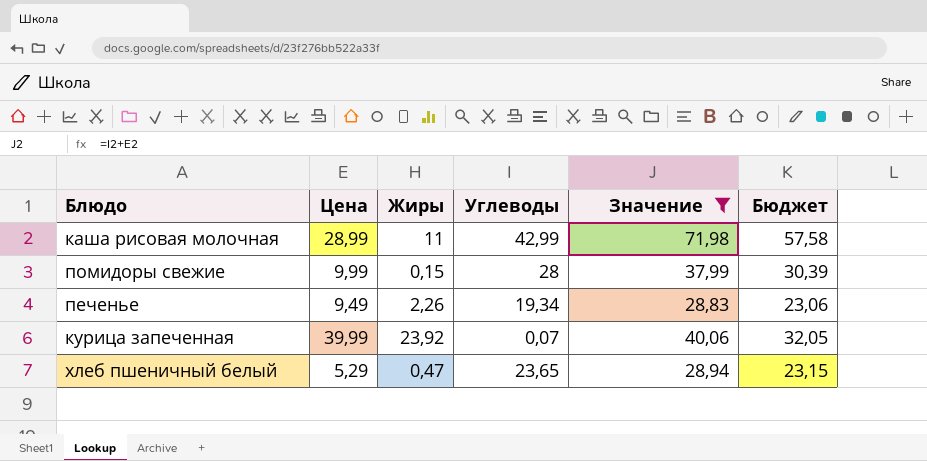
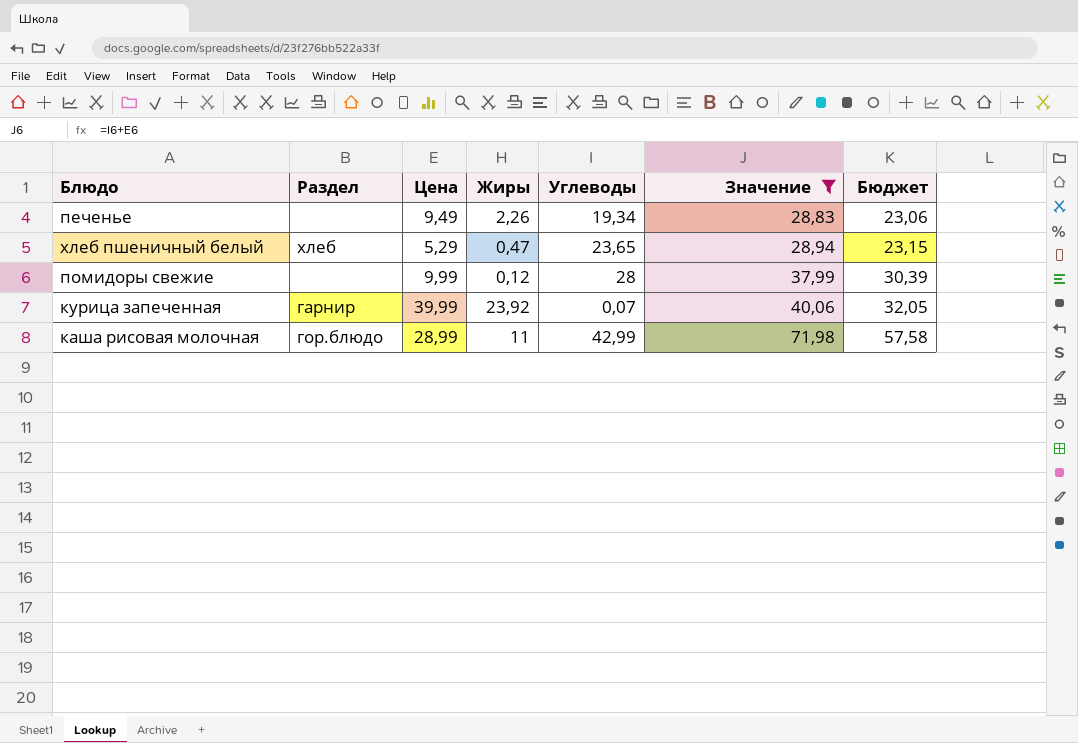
row order: none -> Значение ascending
column Раздел | position: none -> 2
помидоры свежие | Жиры: 0,15 -> 0,12

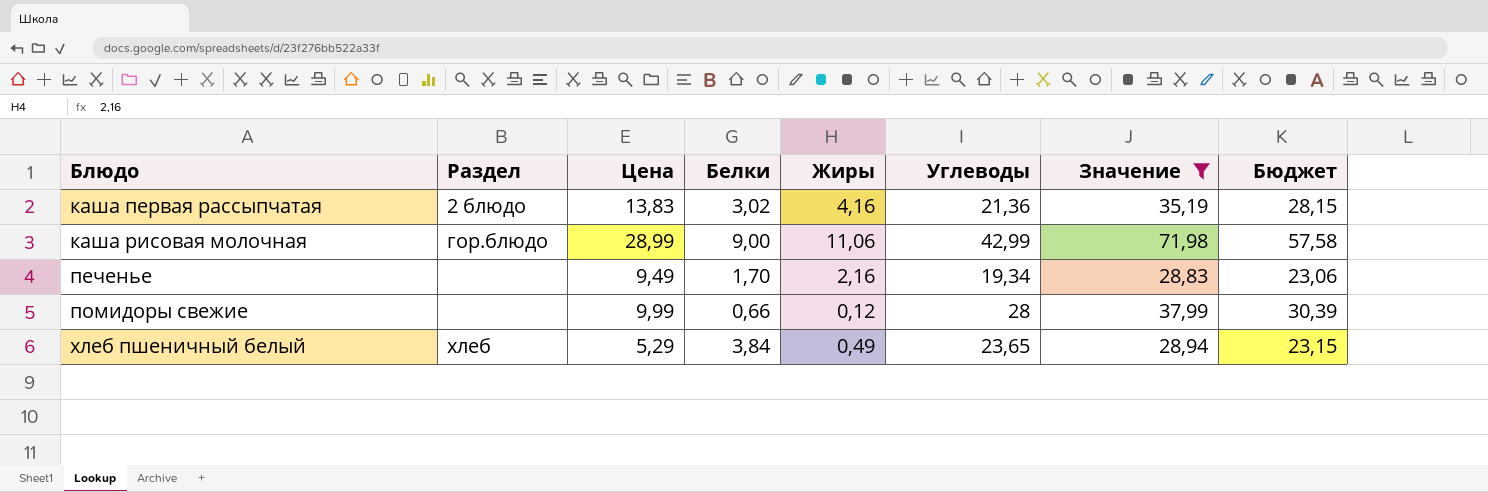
row order: Значение ascending -> Блюдо ascending
column Белки | position: none -> 4
row курица запеченная: гарнир | 39,99 | 23,92 | 0,07 | 40,06 | 32,05 -> none
row каша первая рассыпчатая: none -> 2 блюдо | 13,83 | 3,02 | 4,16 | 21,36 | 35,19 | 28,15
каша рисовая молочная | Жиры: 11 -> 11,06
печенье | Жиры: 2,26 -> 2,16
хлеб пшеничный белый | Жиры: 0,47 -> 0,49

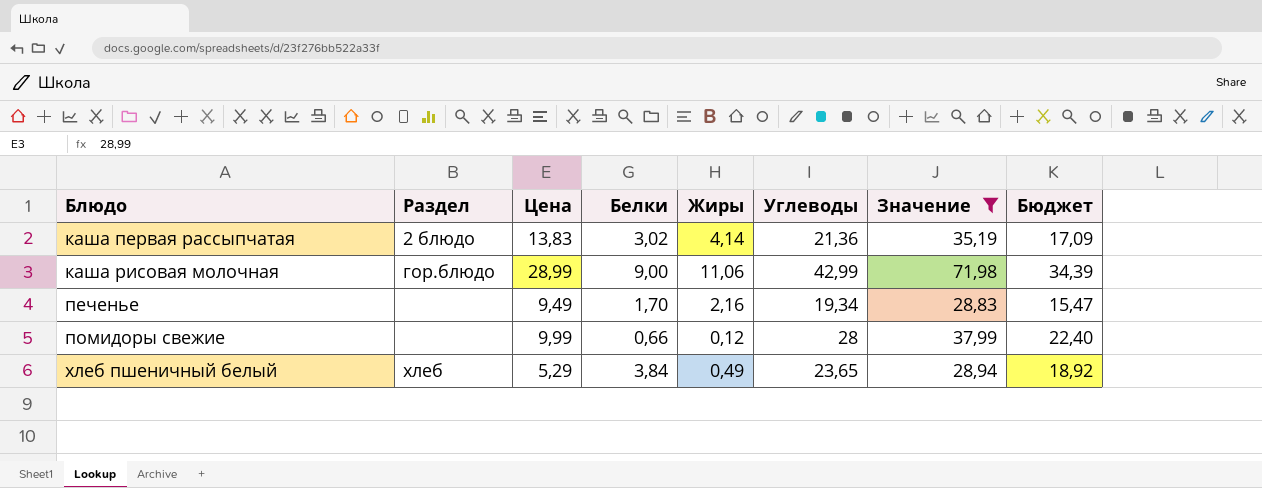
column Бюджет | formula: [Значение] * 0,8 -> [Углеводы] * 0,8
каша первая рассыпчатая | Жиры: 4,16 -> 4,14

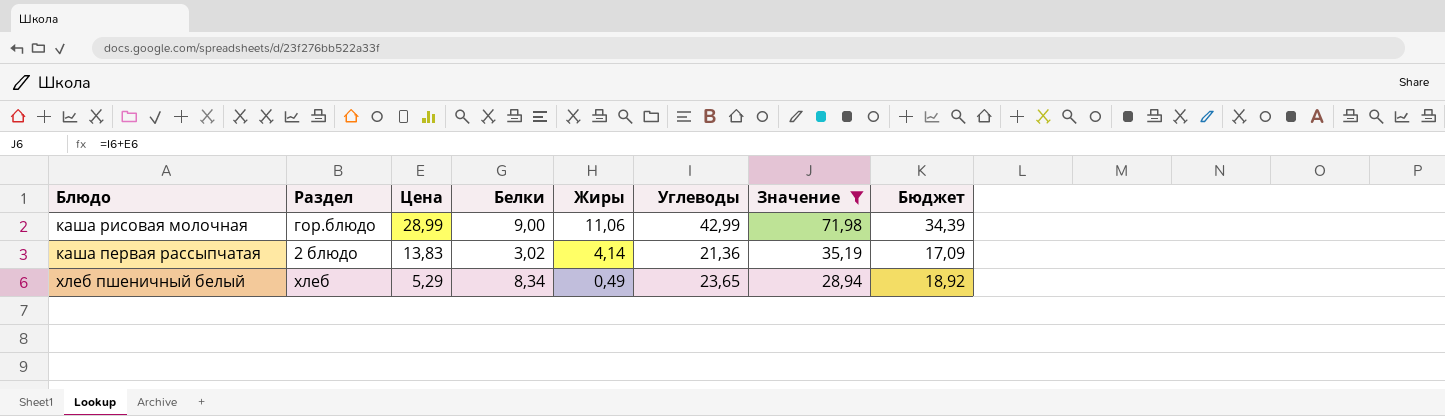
row order: Блюдо ascending -> Цена descending
row печенье: none | 9,49 | 1,70 | 2,16 | 19,34 | 28,83 | 15,47 -> none
row помидоры свежие: none | 9,99 | 0,66 | 0,12 | 28 | 37,99 | 22,40 -> none
хлеб пшеничный белый | Белки: 3,84 -> 8,34

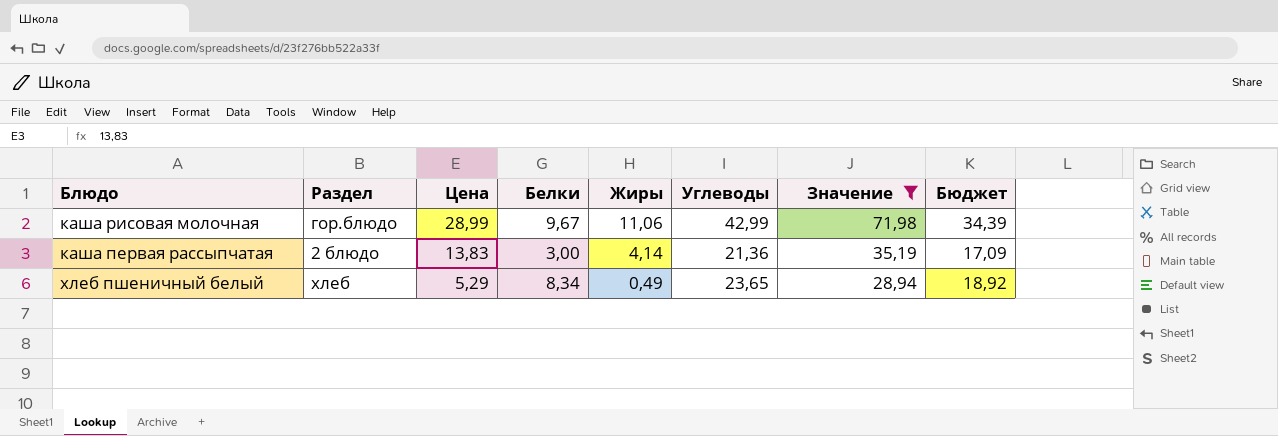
каша рисовая молочная | Белки: 9,00 -> 9,67
каша первая рассыпчатая | Белки: 3,02 -> 3,00

